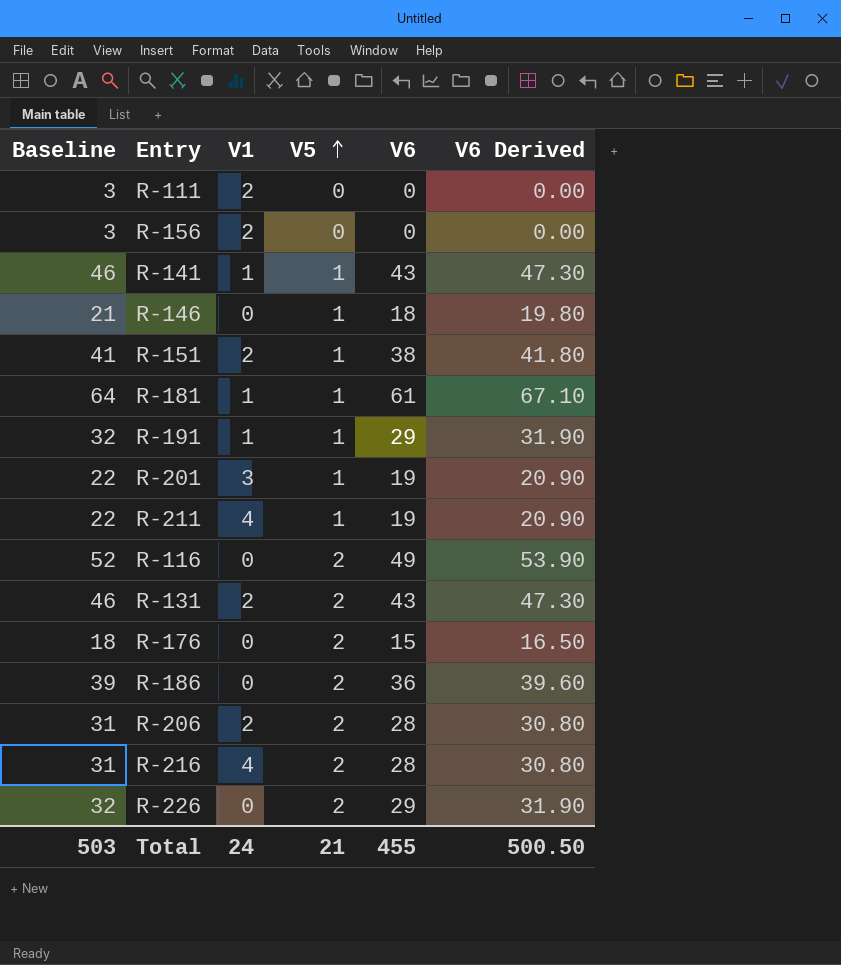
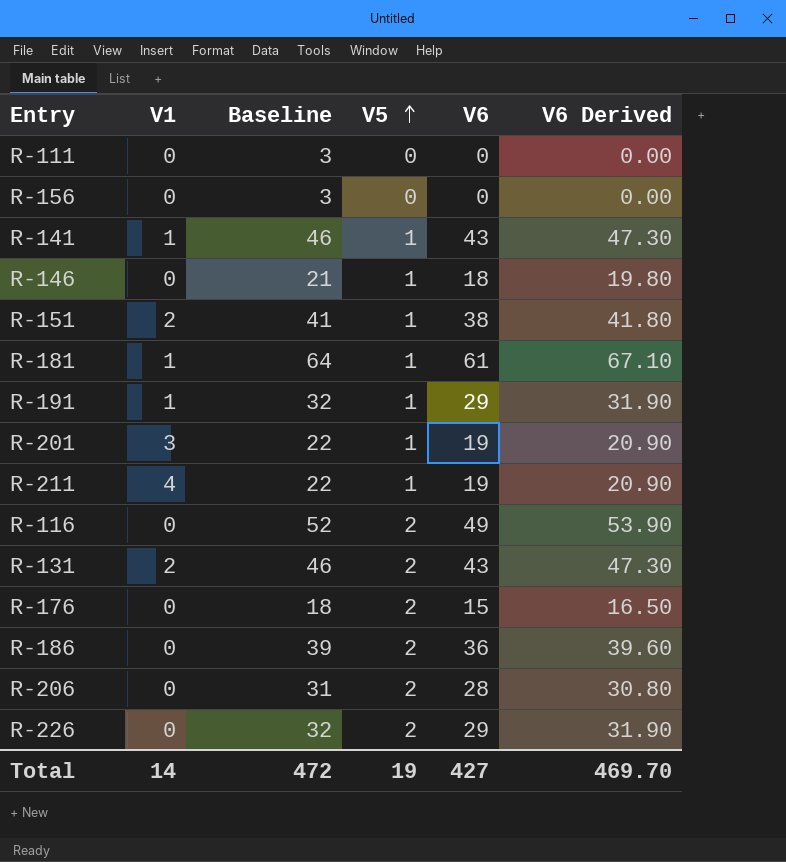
column Baseline | position: 1 -> 3
row R-216: 31 | 4 | 2 | 28 | 30.80 -> none
R-111 | V1: 2 -> 0
R-156 | V1: 2 -> 0
R-206 | V1: 2 -> 0
Total | V1: 24 -> 14
Total | Baseline: 503 -> 472
Total | V5: 21 -> 19
Total | V6: 455 -> 427
Total | V6 Derived: 500.50 -> 469.70

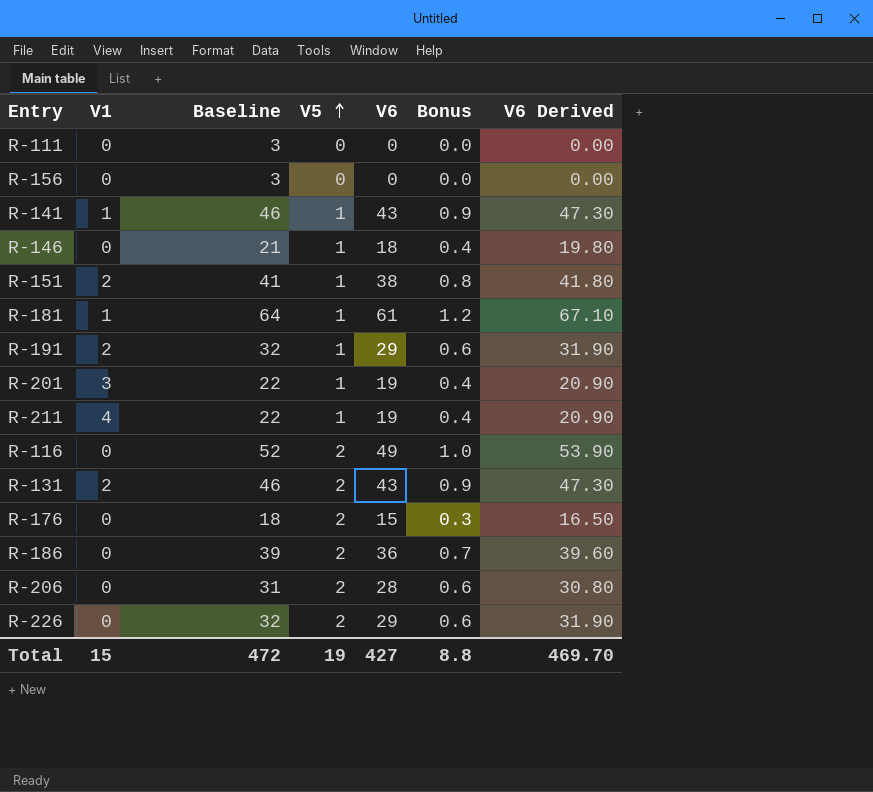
column Bonus | formula: none -> [V6] * 0.02
R-191 | V1: 1 -> 2
Total | V1: 14 -> 15

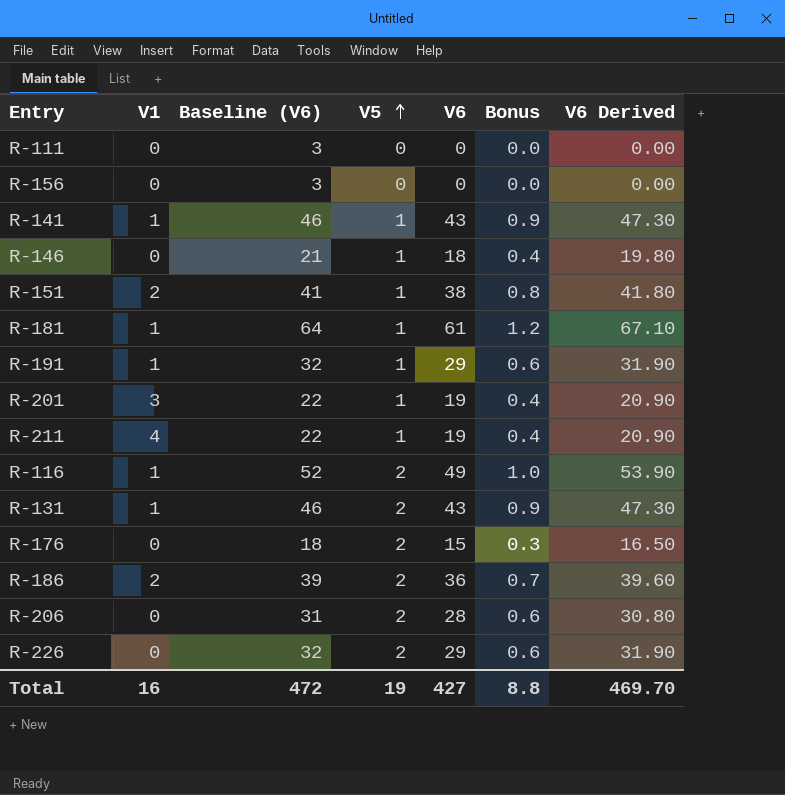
column name: Baseline -> Baseline (V6)
R-191 | V1: 2 -> 1
R-116 | V1: 0 -> 1
R-131 | V1: 2 -> 1
R-186 | V1: 0 -> 2
Total | V1: 15 -> 16

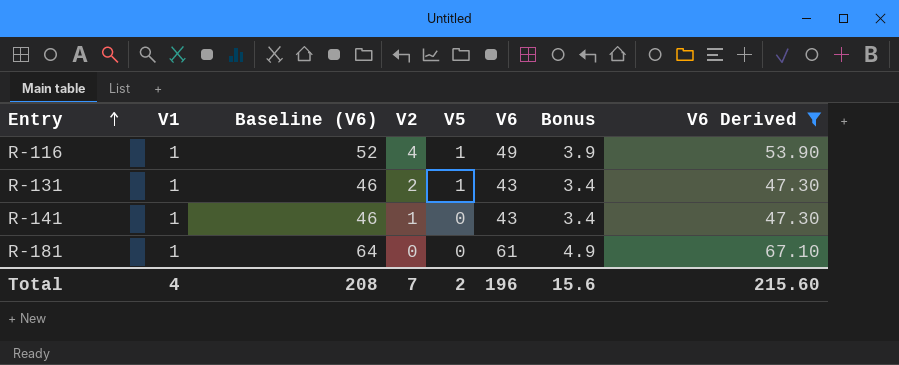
filter: none -> V6 Derived >= 47.30
row order: V5 ascending -> Entry ascending
column V2 | position: none -> 4
column Bonus | formula: [V6] * 0.02 -> [V6] * 0.08
R-116 | V5: 2 -> 1
R-131 | V5: 2 -> 1
R-141 | V5: 1 -> 0
R-181 | V5: 1 -> 0
Total | V1: 16 -> 4
Total | Baseline (V6): 472 -> 208
Total | V5: 19 -> 2
Total | V6: 427 -> 196
Total | Bonus: 8.8 -> 15.6
Total | V6 Derived: 469.70 -> 215.60

